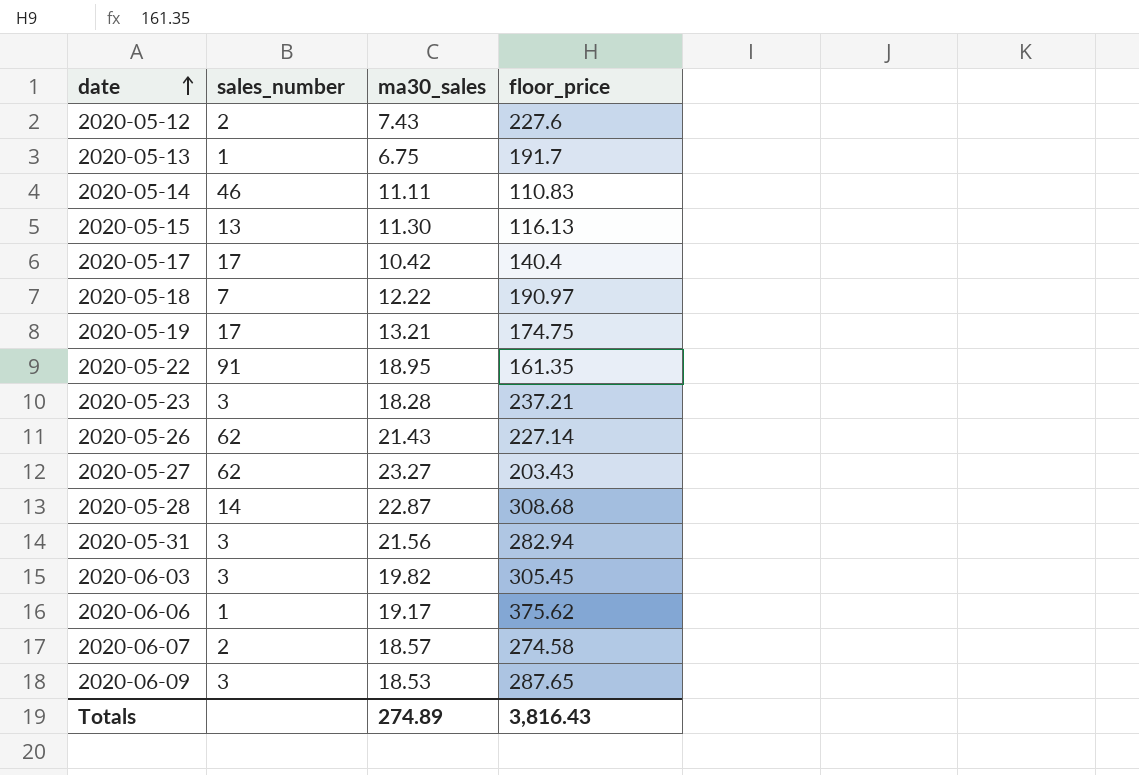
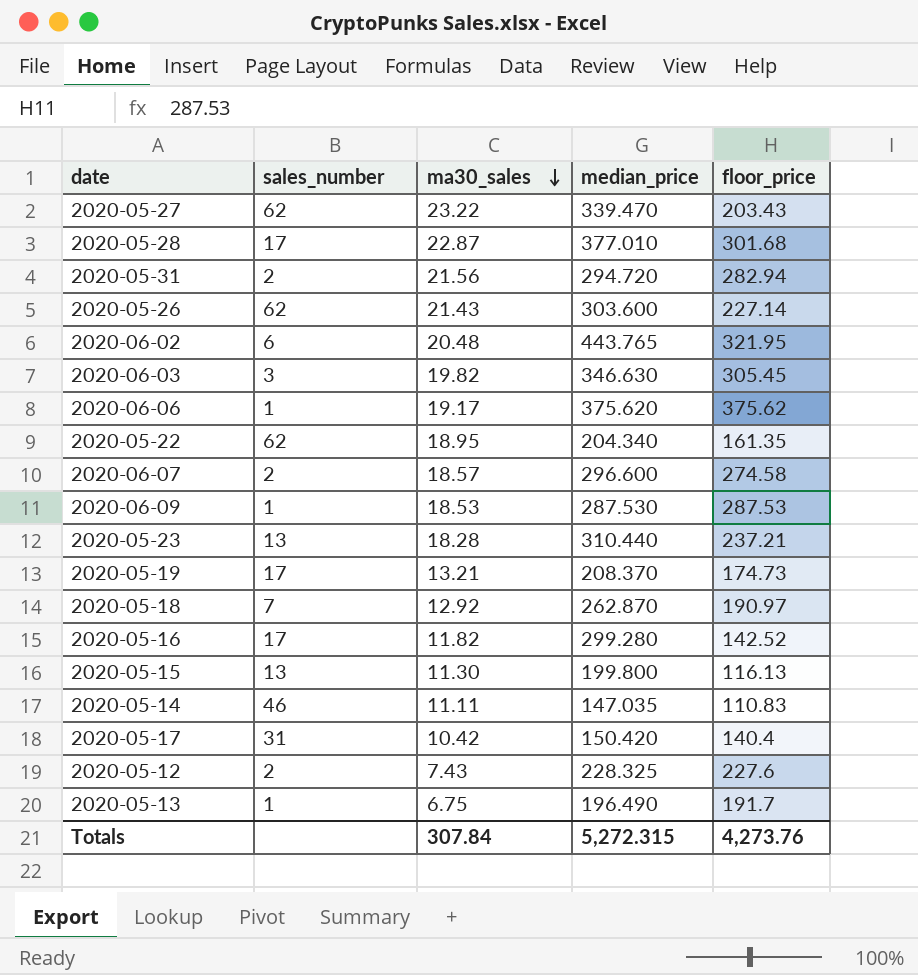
row order: date ascending -> ma30_sales descending
column median_price | position: none -> 4
2020-05-27 | ma30_sales: 23.27 -> 23.22
2020-05-28 | sales_number: 14 -> 17
2020-05-28 | floor_price: 308.68 -> 301.68
2020-05-31 | sales_number: 3 -> 2
row 2020-06-02: none -> 6 | 20.48 | 443.765 | 321.95
2020-05-22 | sales_number: 91 -> 62
2020-06-09 | sales_number: 3 -> 1
2020-06-09 | floor_price: 287.65 -> 287.53
2020-05-23 | sales_number: 3 -> 13
2020-05-19 | floor_price: 174.75 -> 174.73
2020-05-18 | ma30_sales: 12.22 -> 12.92
row 2020-05-16: none -> 17 | 11.82 | 299.280 | 142.52
2020-05-17 | sales_number: 17 -> 31
Totals | ma30_sales: 274.89 -> 307.84
Totals | floor_price: 3,816.43 -> 4,273.76

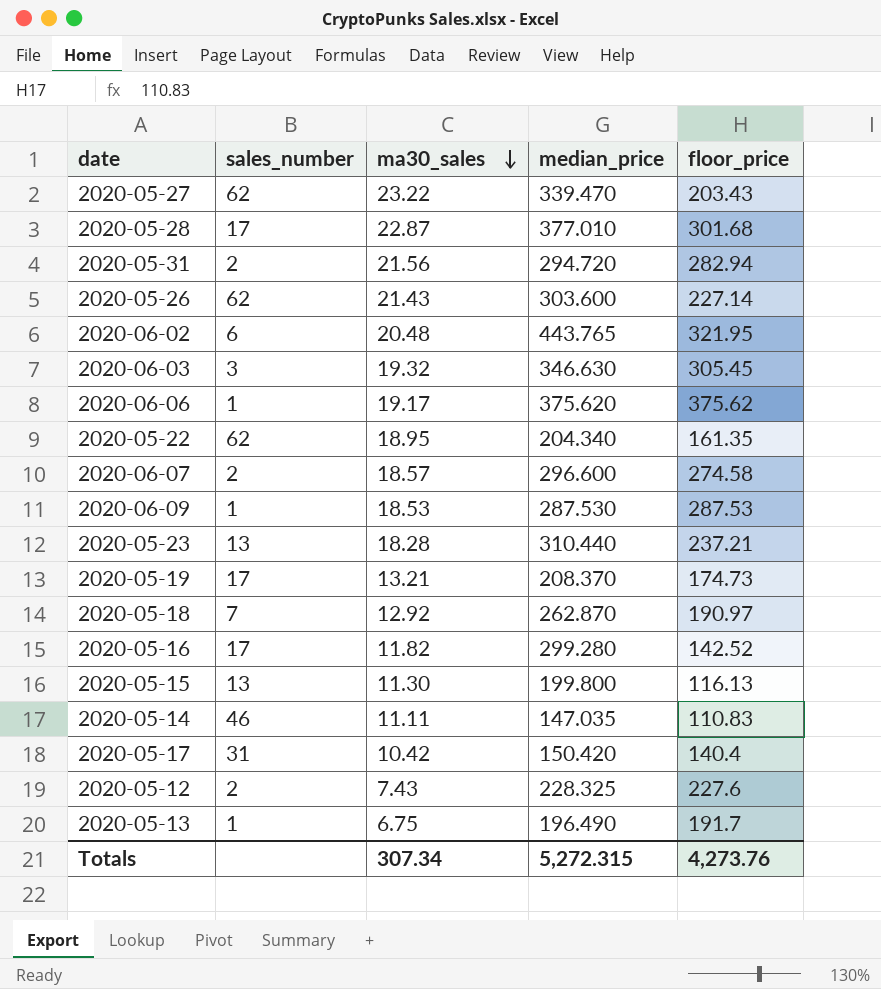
2020-06-03 | ma30_sales: 19.82 -> 19.32
Totals | ma30_sales: 307.84 -> 307.34

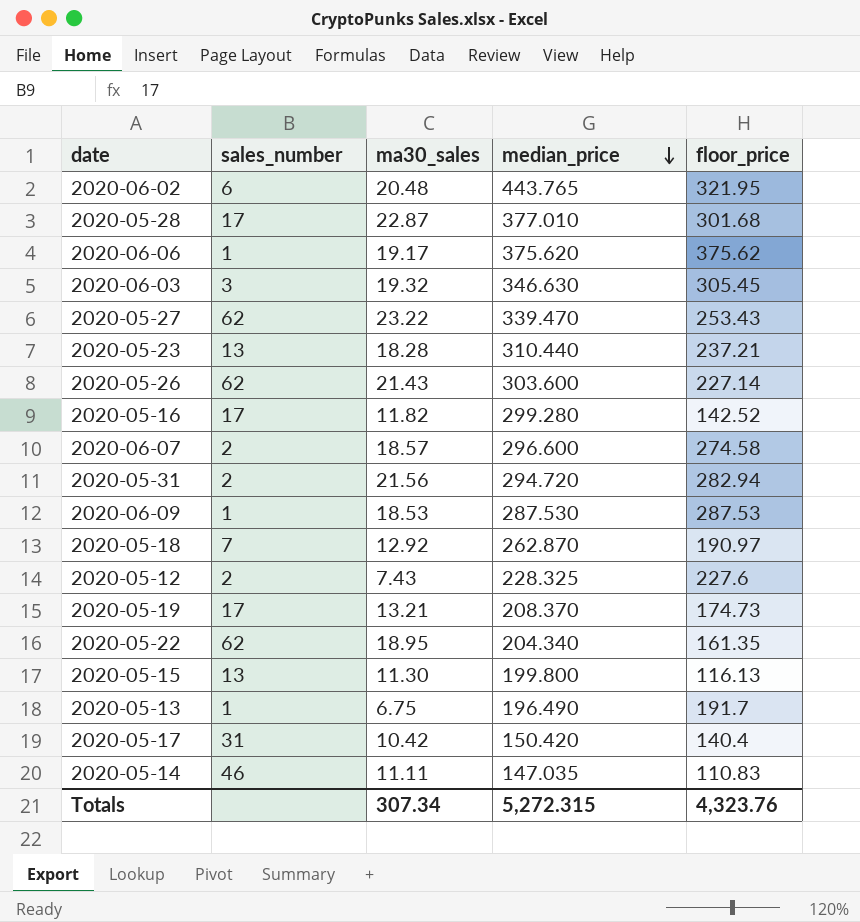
row order: ma30_sales descending -> median_price descending
2020-05-27 | floor_price: 203.43 -> 253.43
Totals | floor_price: 4,273.76 -> 4,323.76

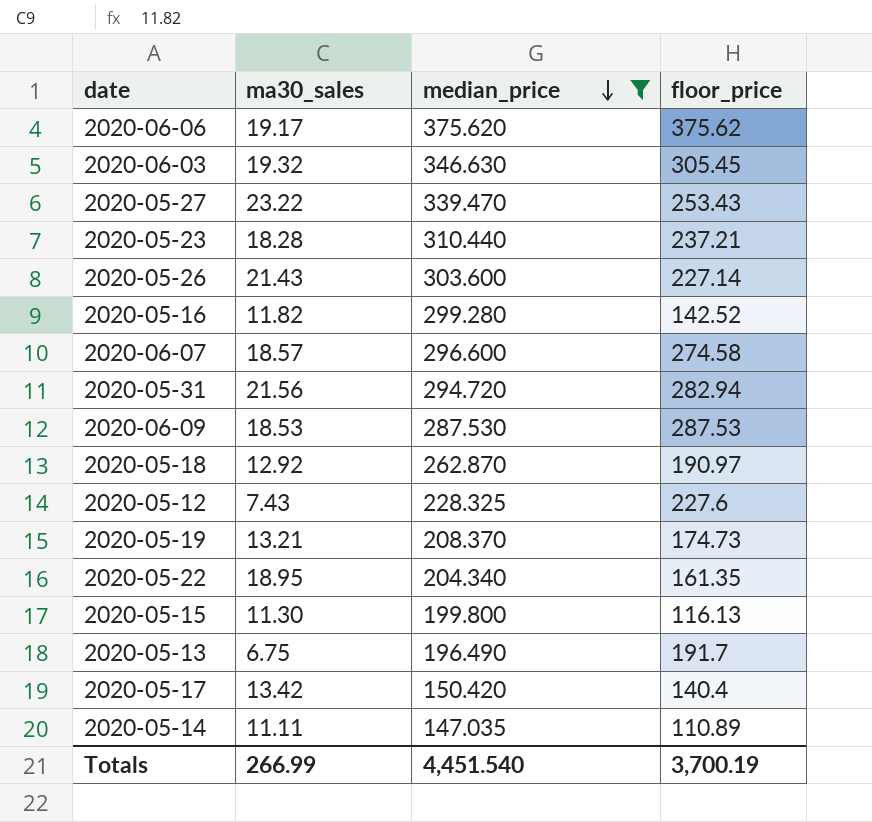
filter: none -> median_price <= 375.620
column sales_number | position: 2 -> none
2020-05-17 | ma30_sales: 10.42 -> 13.42
2020-05-14 | floor_price: 110.83 -> 110.89
Totals | ma30_sales: 307.34 -> 266.99
Totals | median_price: 5,272.315 -> 4,451.540
Totals | floor_price: 4,323.76 -> 3,700.19

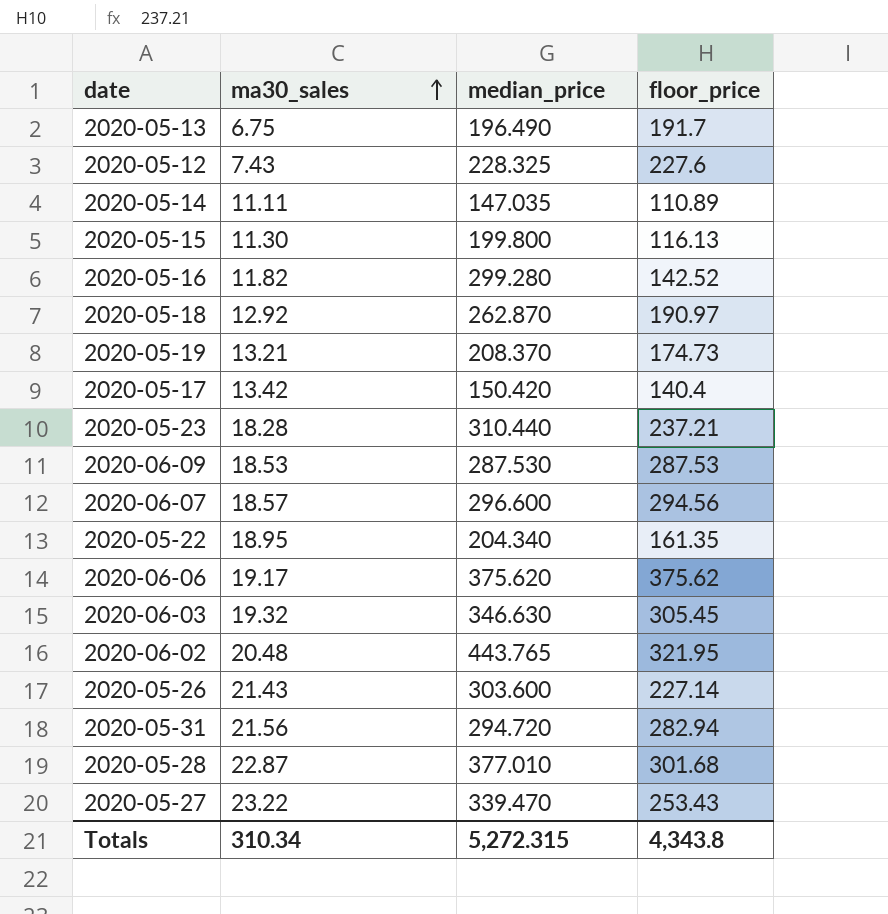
filter: median_price <= 375.620 -> none
row order: median_price descending -> ma30_sales ascending
2020-06-07 | floor_price: 274.58 -> 294.56
Totals | ma30_sales: 266.99 -> 310.34
Totals | median_price: 4,451.540 -> 5,272.315
Totals | floor_price: 3,700.19 -> 4,343.8

